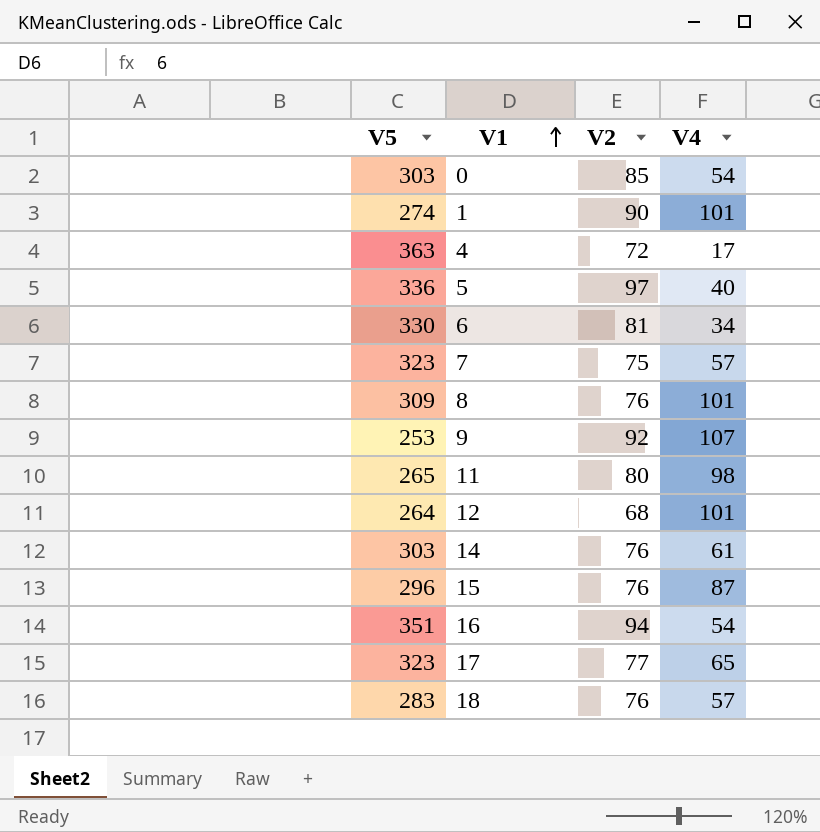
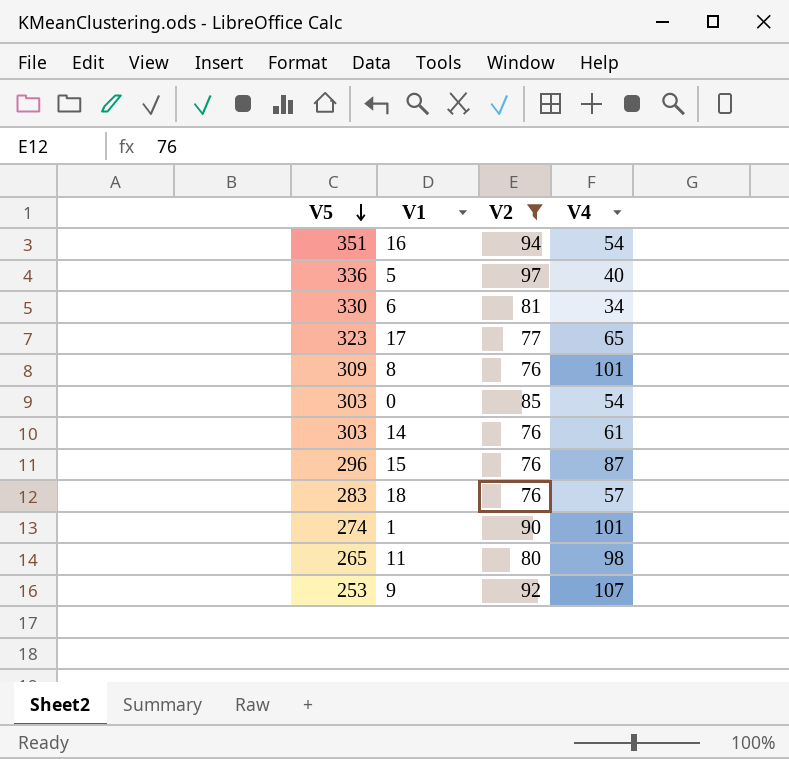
filter: none -> V2 >= 76
row order: V1 ascending -> V5 descending

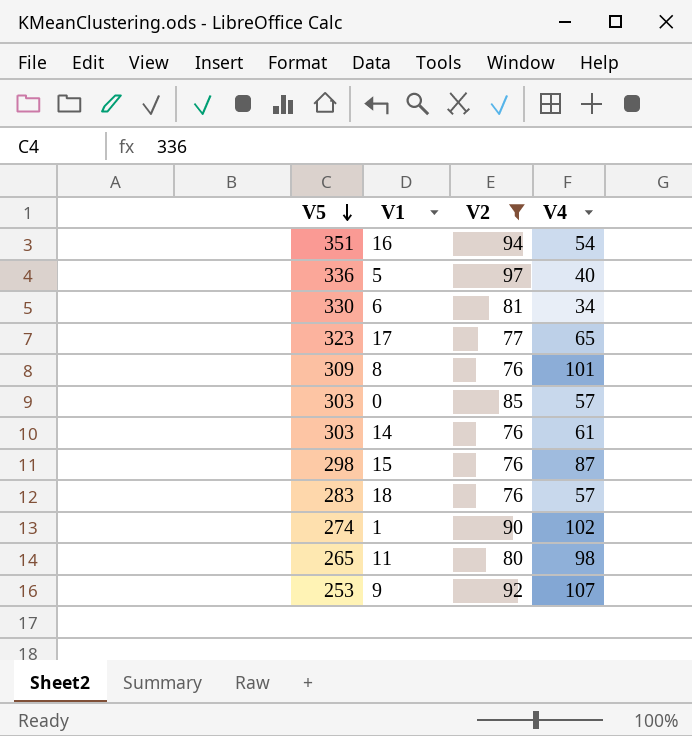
0 | V4: 54 -> 57
15 | V5: 296 -> 298
1 | V4: 101 -> 102

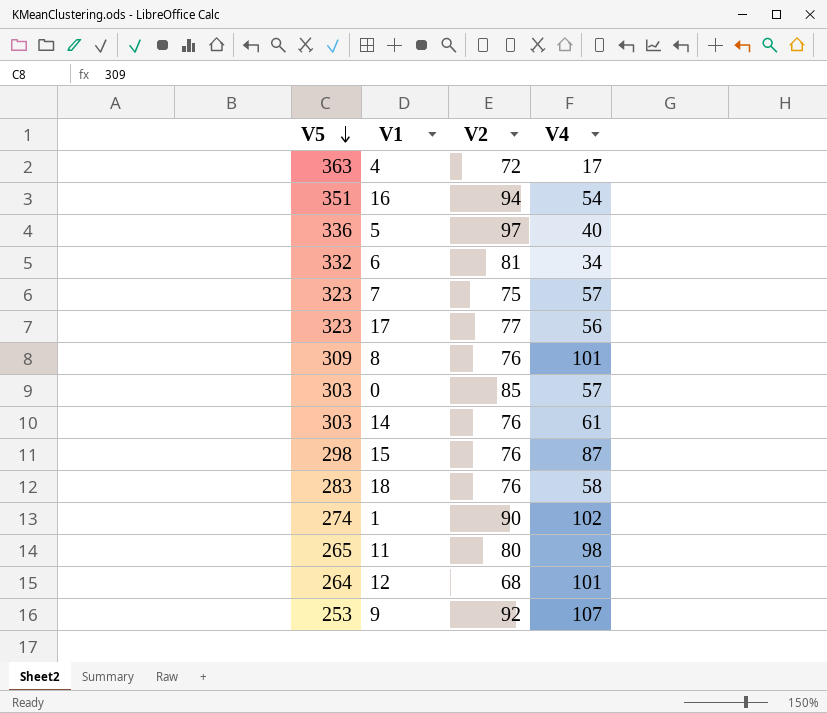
filter: V2 >= 76 -> none
6 | V5: 330 -> 332
17 | V4: 65 -> 56
18 | V4: 57 -> 58

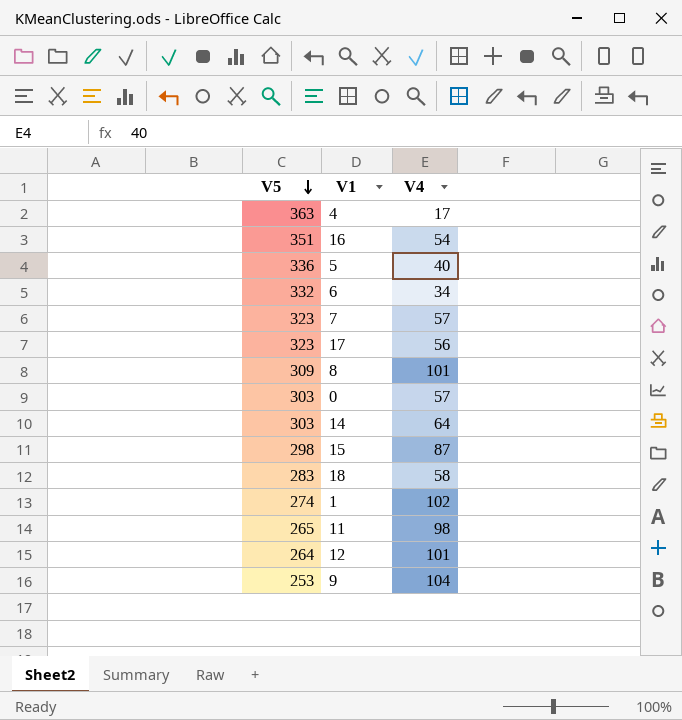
column V2 | position: 3 -> none
14 | V4: 61 -> 64
9 | V4: 107 -> 104

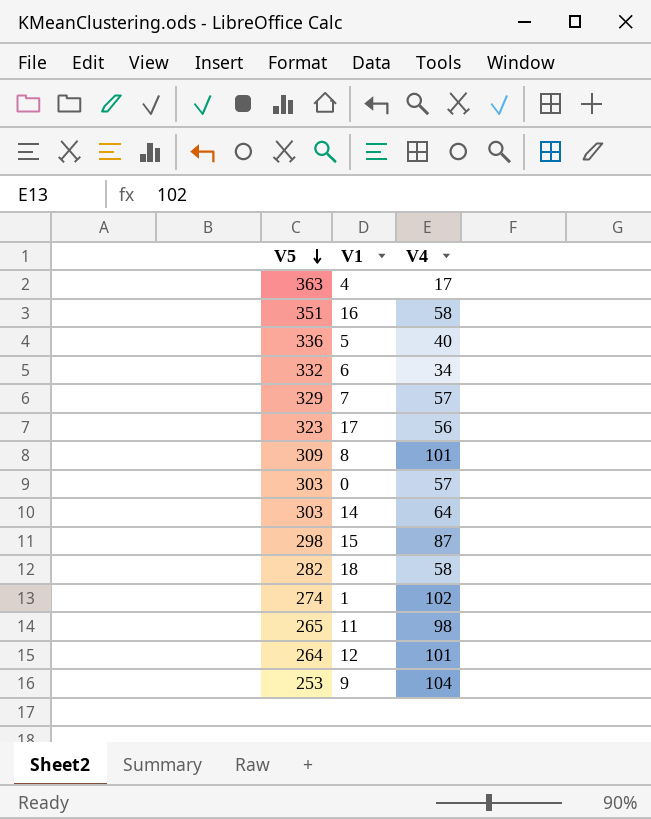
16 | V4: 54 -> 58
7 | V5: 323 -> 329
18 | V5: 283 -> 282

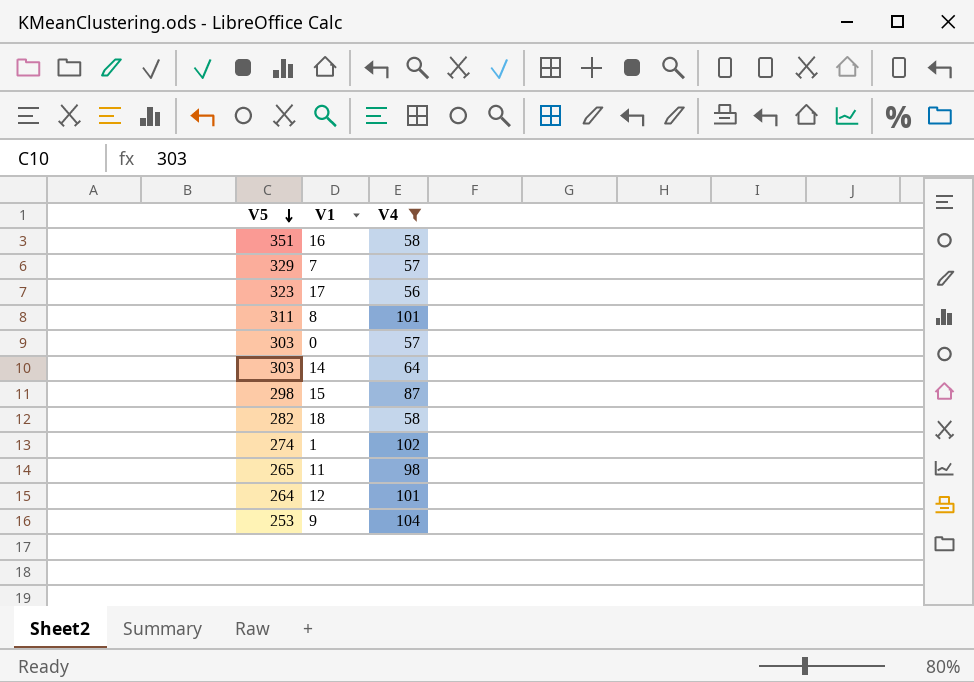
filter: none -> V4 >= 56
8 | V5: 309 -> 311

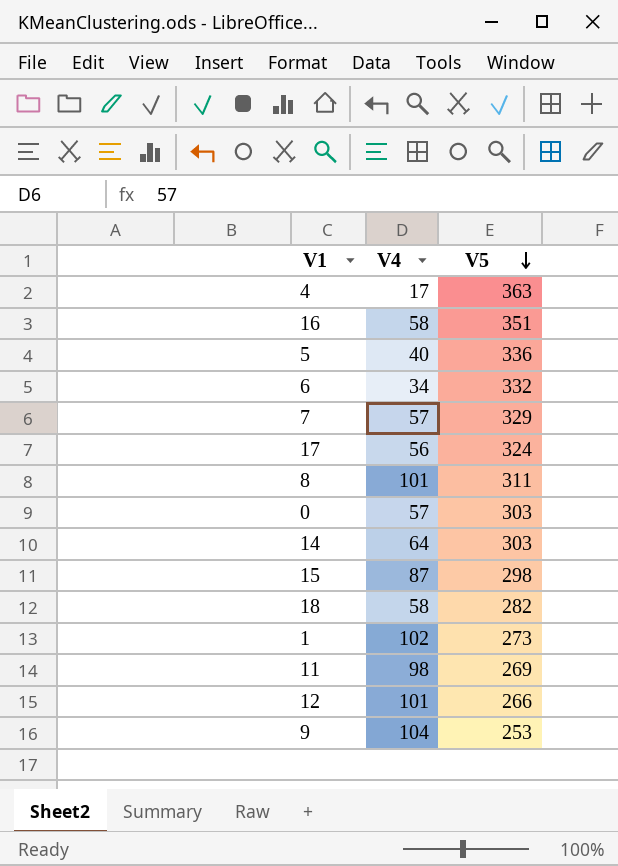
filter: V4 >= 56 -> none
column V5 | position: 1 -> 3
17 | V5: 323 -> 324
1 | V5: 274 -> 273
11 | V5: 265 -> 269
12 | V5: 264 -> 266

